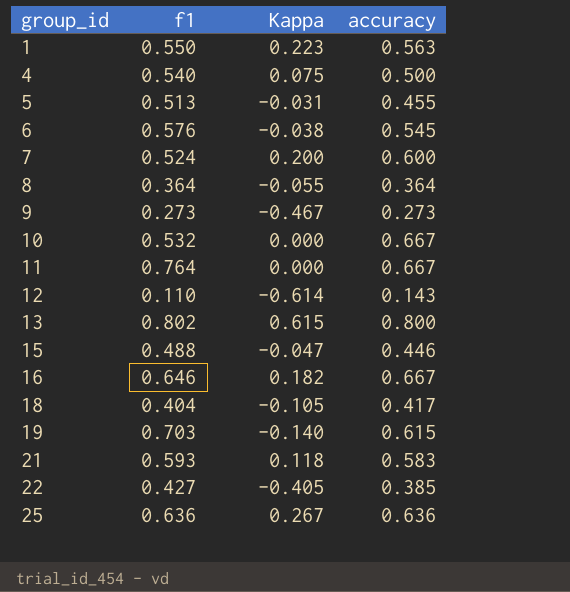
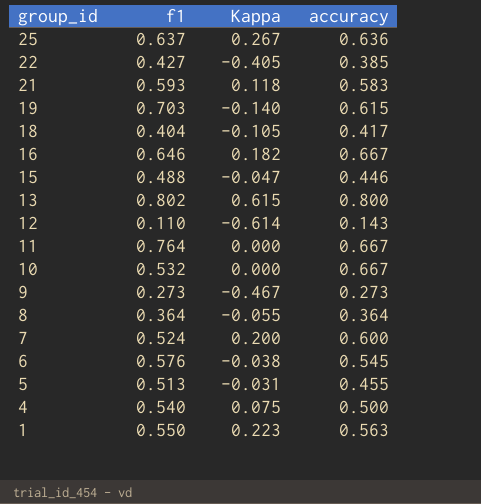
row order: group_id ascending -> group_id descending
25 | f1: 0.636 -> 0.637

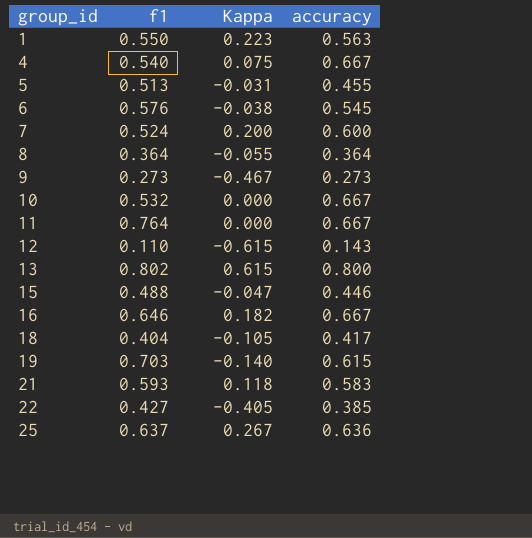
row order: group_id descending -> group_id ascending
4 | accuracy: 0.500 -> 0.667
12 | Kappa: -0.614 -> -0.615

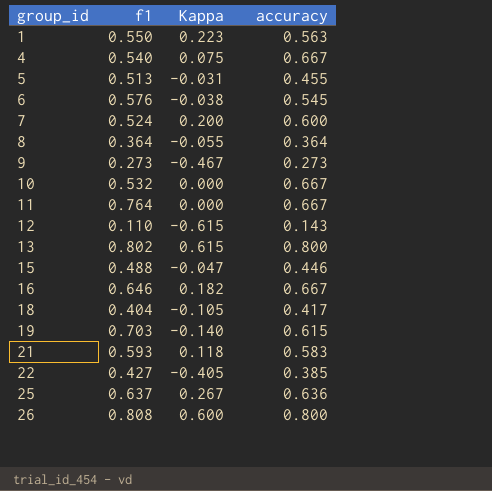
row 26: none -> 0.808 | 0.600 | 0.800

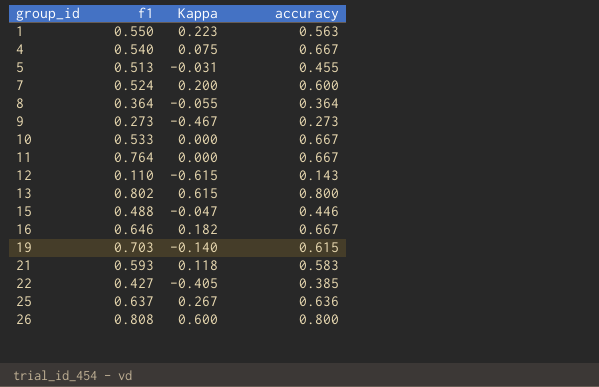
row 6: 0.576 | -0.038 | 0.545 -> none
row 18: 0.404 | -0.105 | 0.417 -> none
10 | f1: 0.532 -> 0.533

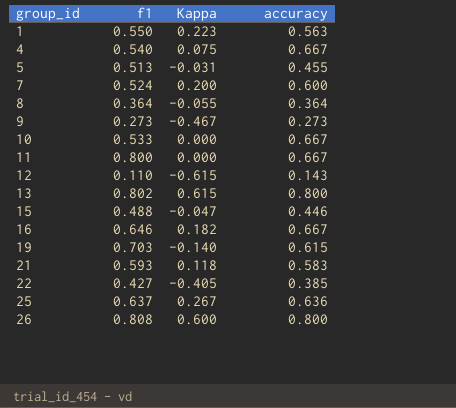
11 | f1: 0.764 -> 0.800

